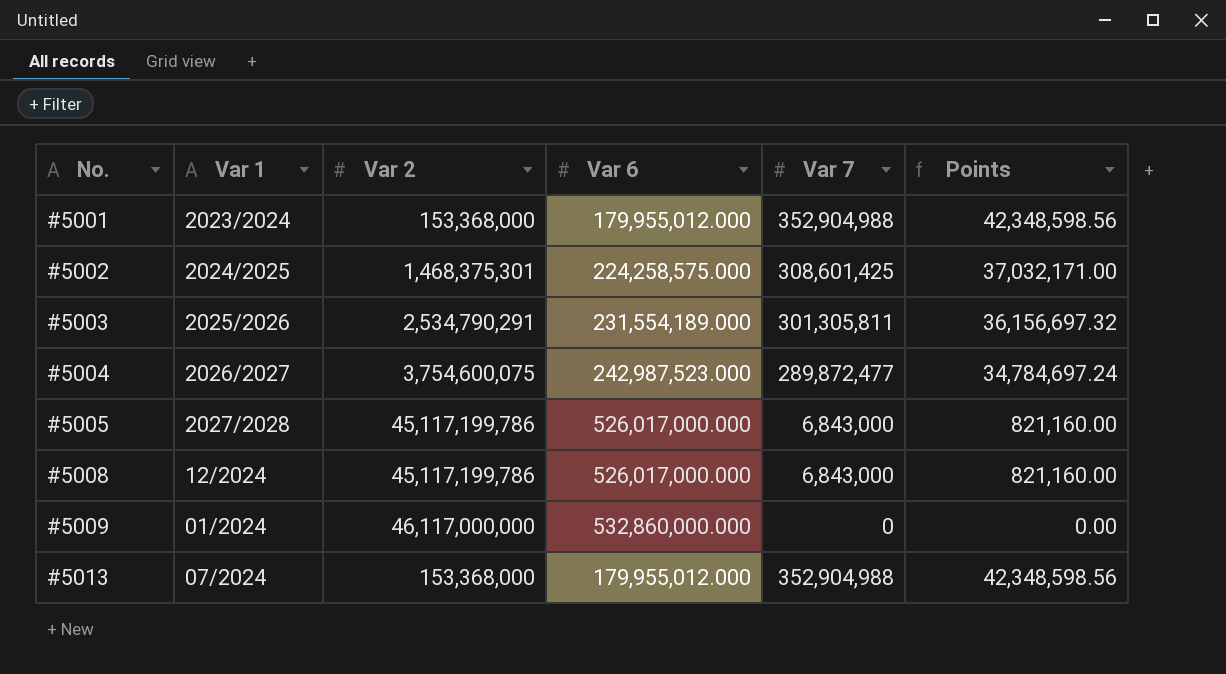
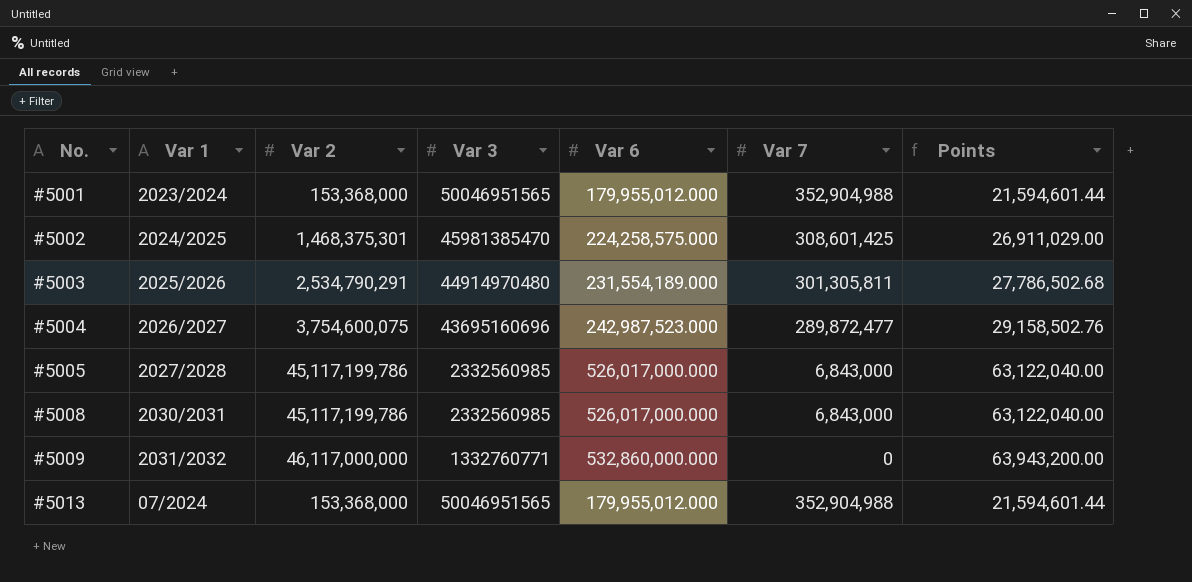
column Var 3 | position: none -> 4
column Points | formula: [Var 7] * 0.12 -> [Var 6] * 0.12
#5008 | Var 1: 12/2024 -> 2030/2031
#5009 | Var 1: 01/2024 -> 2031/2032

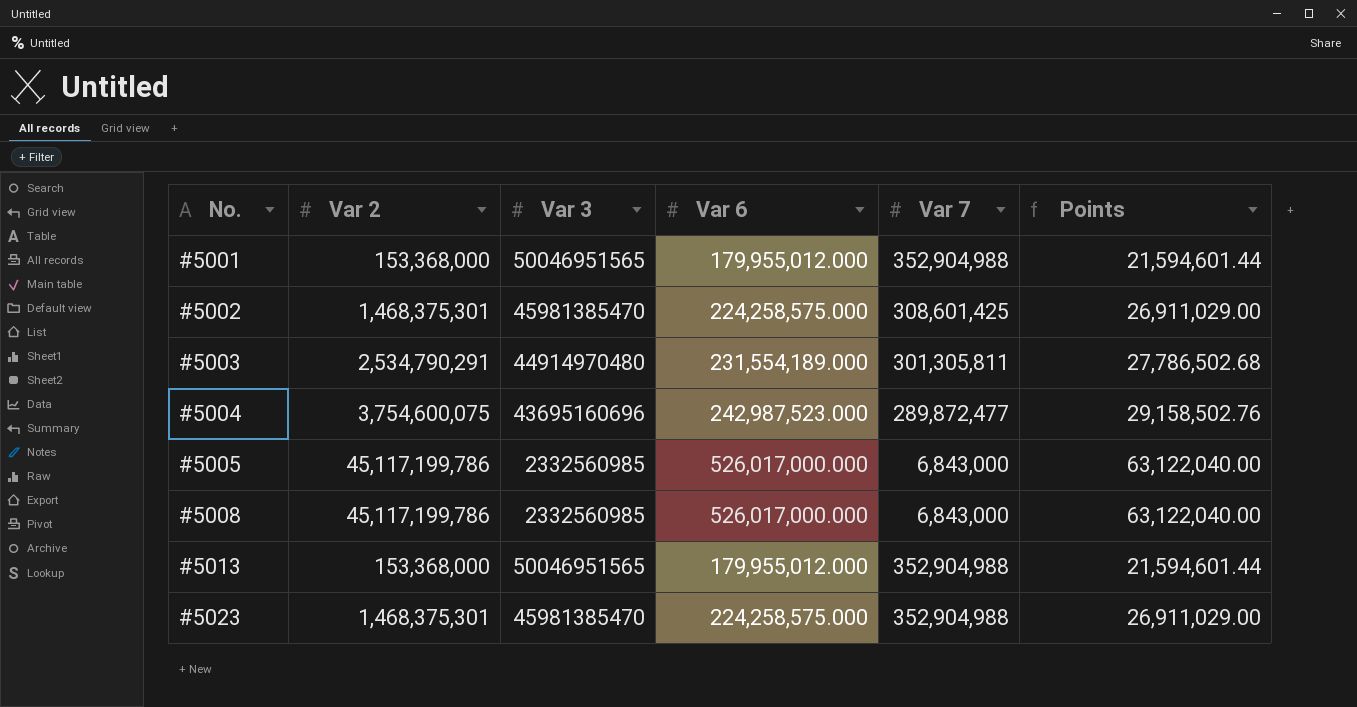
column Var 1 | position: 2 -> none
row #5009: 2031/2032 | 46,117,000,000 | 1332760771 | 532,860,000.000 | 0 | 63,943,200.00 -> none
row #5023: none -> 1,468,375,301 | 45981385470 | 224,258,575.000 | 352,904,988 | 26,911,029.00

